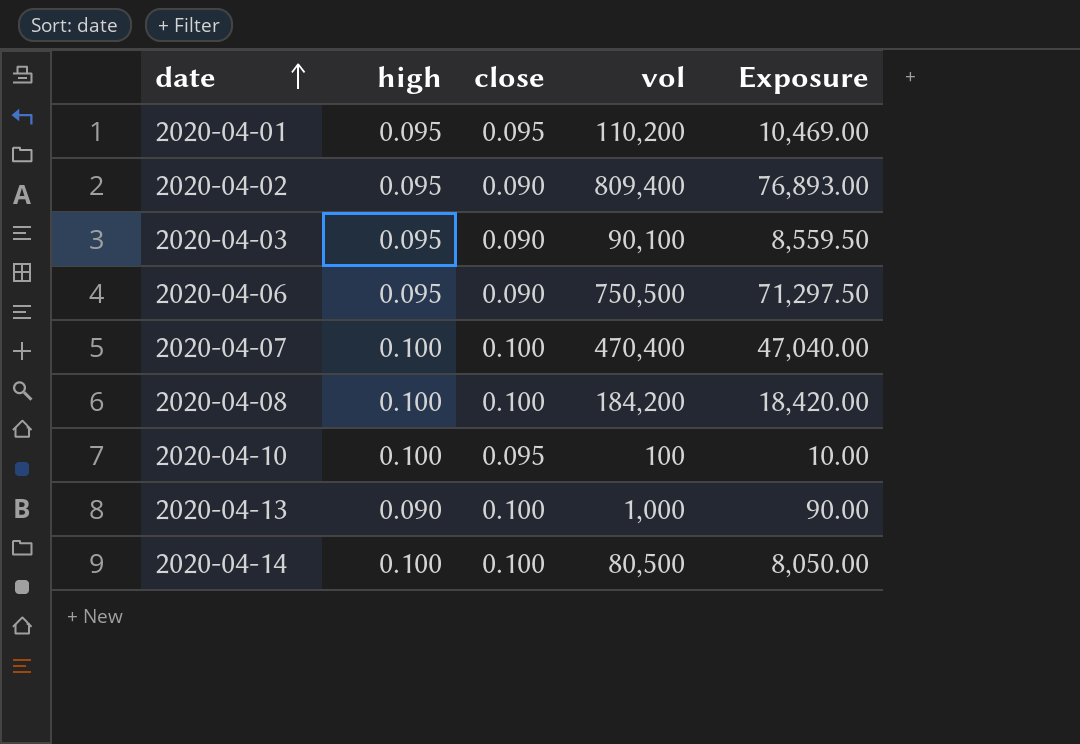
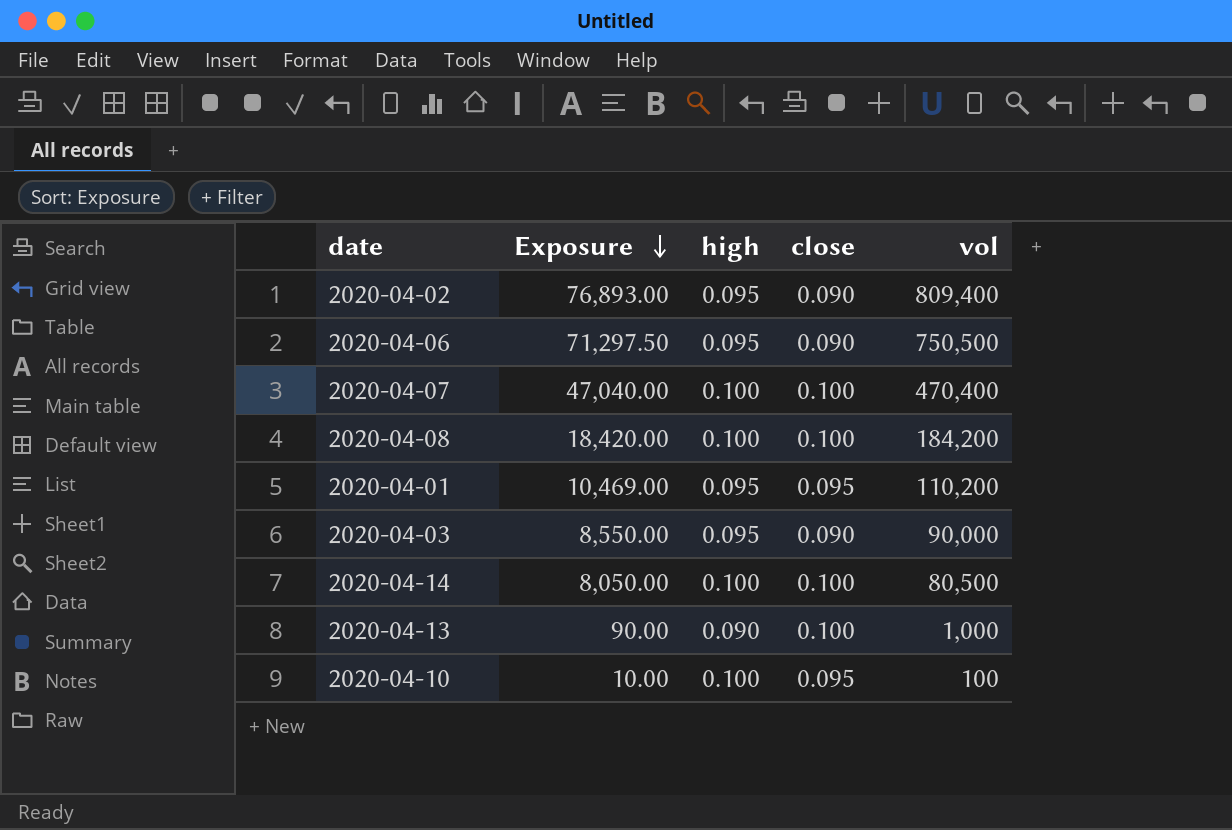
row order: date ascending -> Exposure descending
column Exposure | position: 5 -> 2
2020-04-03 | Exposure: 8,559.50 -> 8,550.00
2020-04-03 | vol: 90,100 -> 90,000

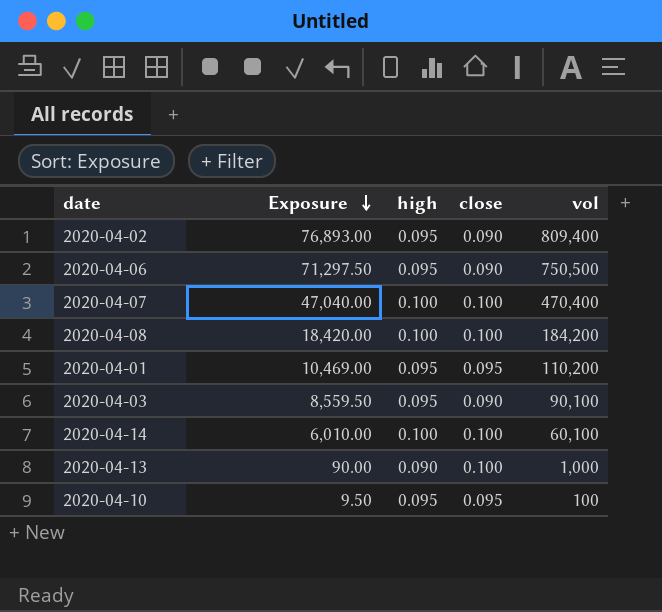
2020-04-03 | Exposure: 8,550.00 -> 8,559.50
2020-04-03 | vol: 90,000 -> 90,100
2020-04-14 | Exposure: 8,050.00 -> 6,010.00
2020-04-14 | vol: 80,500 -> 60,100
2020-04-10 | Exposure: 10.00 -> 9.50
2020-04-10 | high: 0.100 -> 0.095

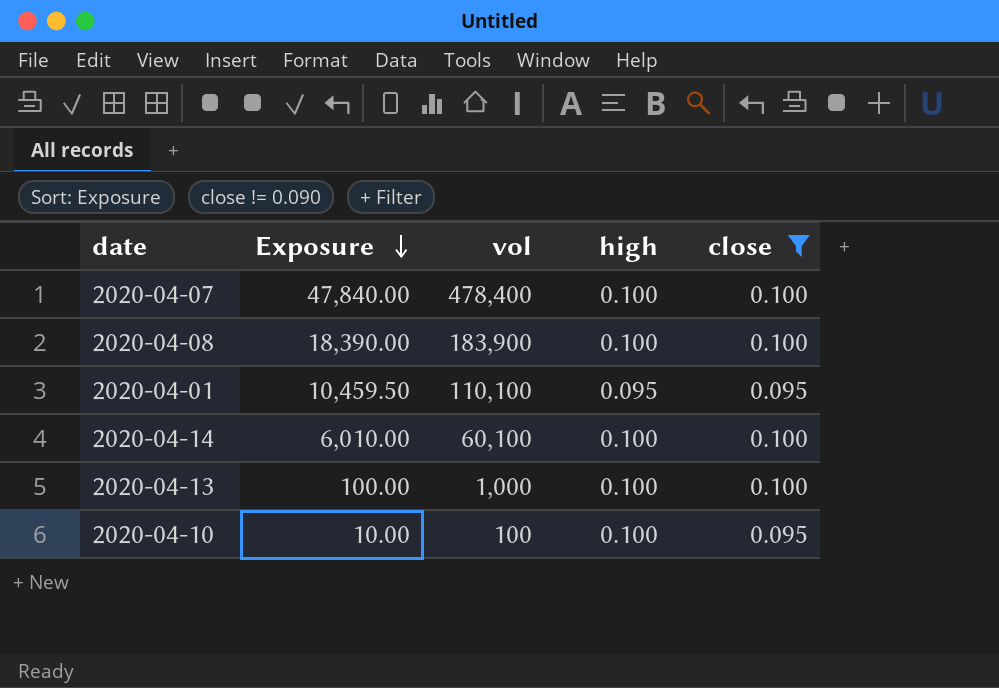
filter: none -> close != 0.090
column vol | position: 5 -> 3
2020-04-07 | Exposure: 47,040.00 -> 47,840.00
2020-04-07 | vol: 470,400 -> 478,400
2020-04-08 | Exposure: 18,420.00 -> 18,390.00
2020-04-08 | vol: 184,200 -> 183,900
2020-04-01 | Exposure: 10,469.00 -> 10,459.50
2020-04-01 | vol: 110,200 -> 110,100
2020-04-13 | Exposure: 90.00 -> 100.00
2020-04-13 | high: 0.090 -> 0.100
2020-04-10 | Exposure: 9.50 -> 10.00
2020-04-10 | high: 0.095 -> 0.100

